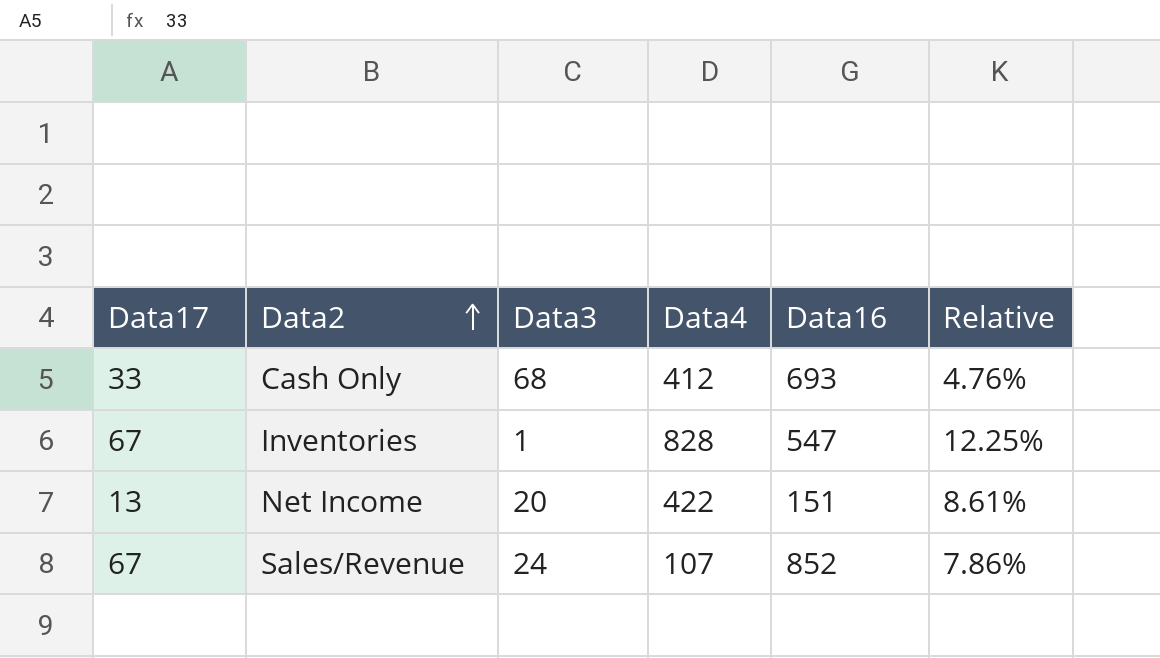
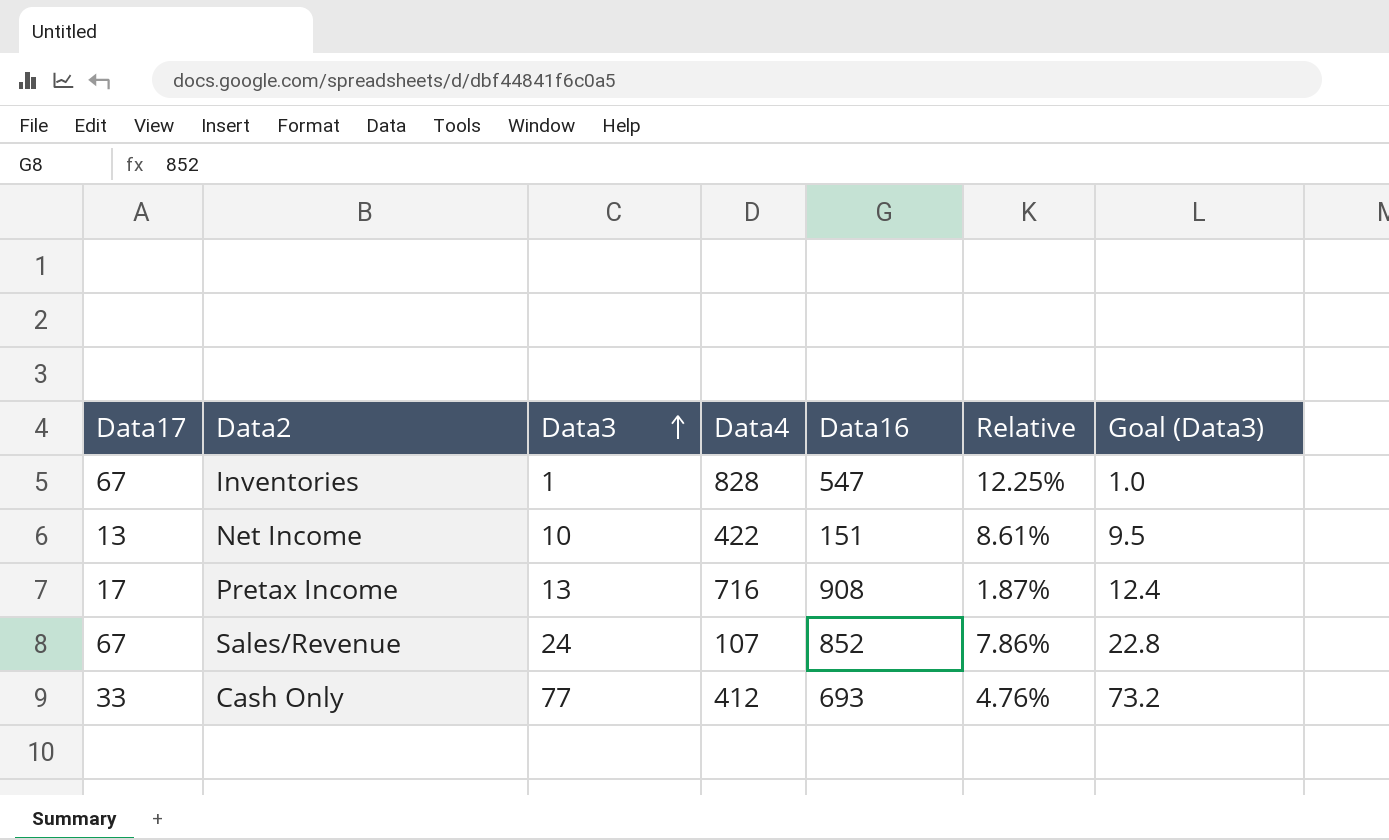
row order: Data2 ascending -> Data3 ascending
column Goal (Data3) | formula: none -> [Data3] * 0.95
Net Income | Data3: 20 -> 10
row Pretax Income: none -> 17 | 13 | 716 | 908 | 1.87% | 12.4
Cash Only | Data3: 68 -> 77

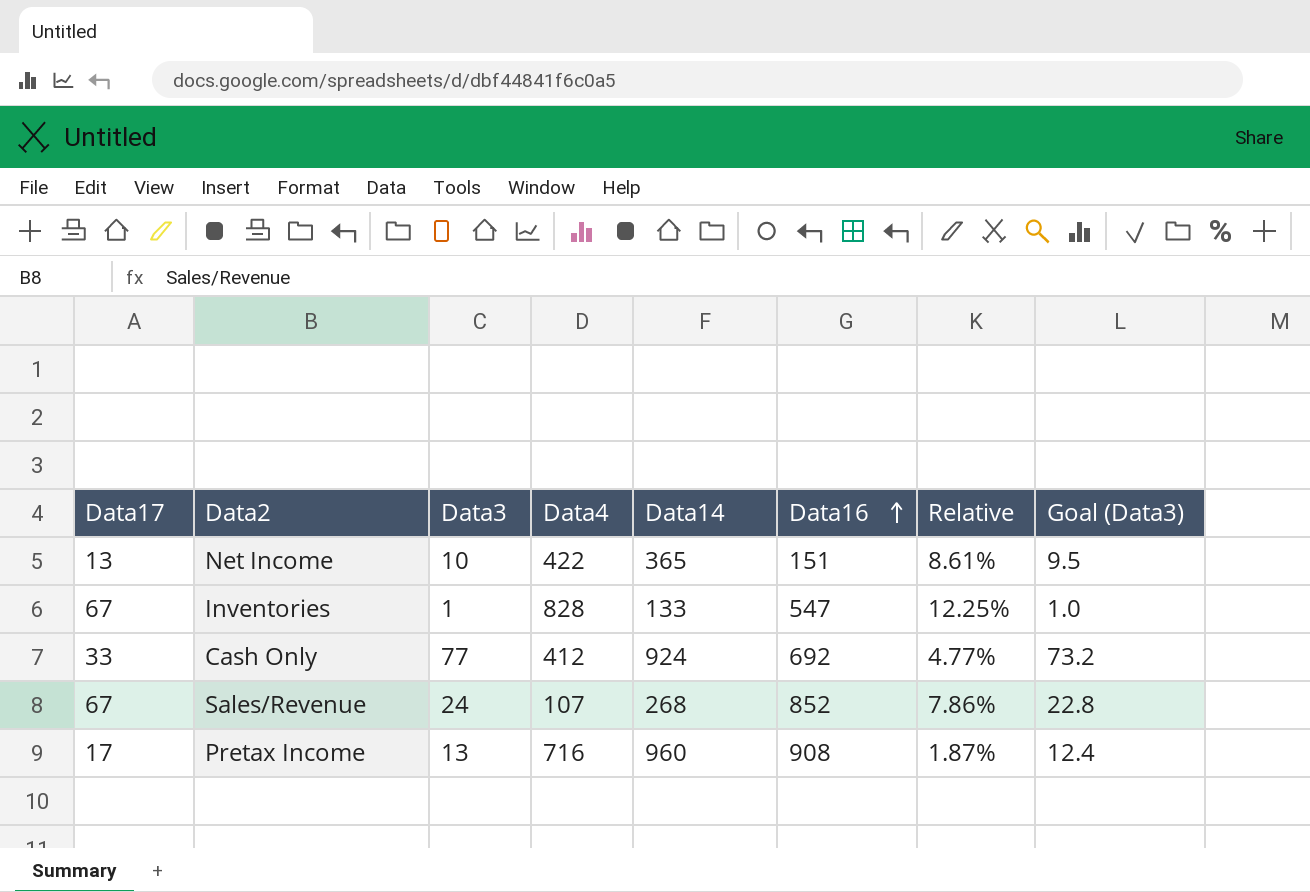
row order: Data3 ascending -> Data16 ascending
column Data14 | position: none -> 5
Cash Only | Data16: 693 -> 692
Cash Only | Relative: 4.76% -> 4.77%

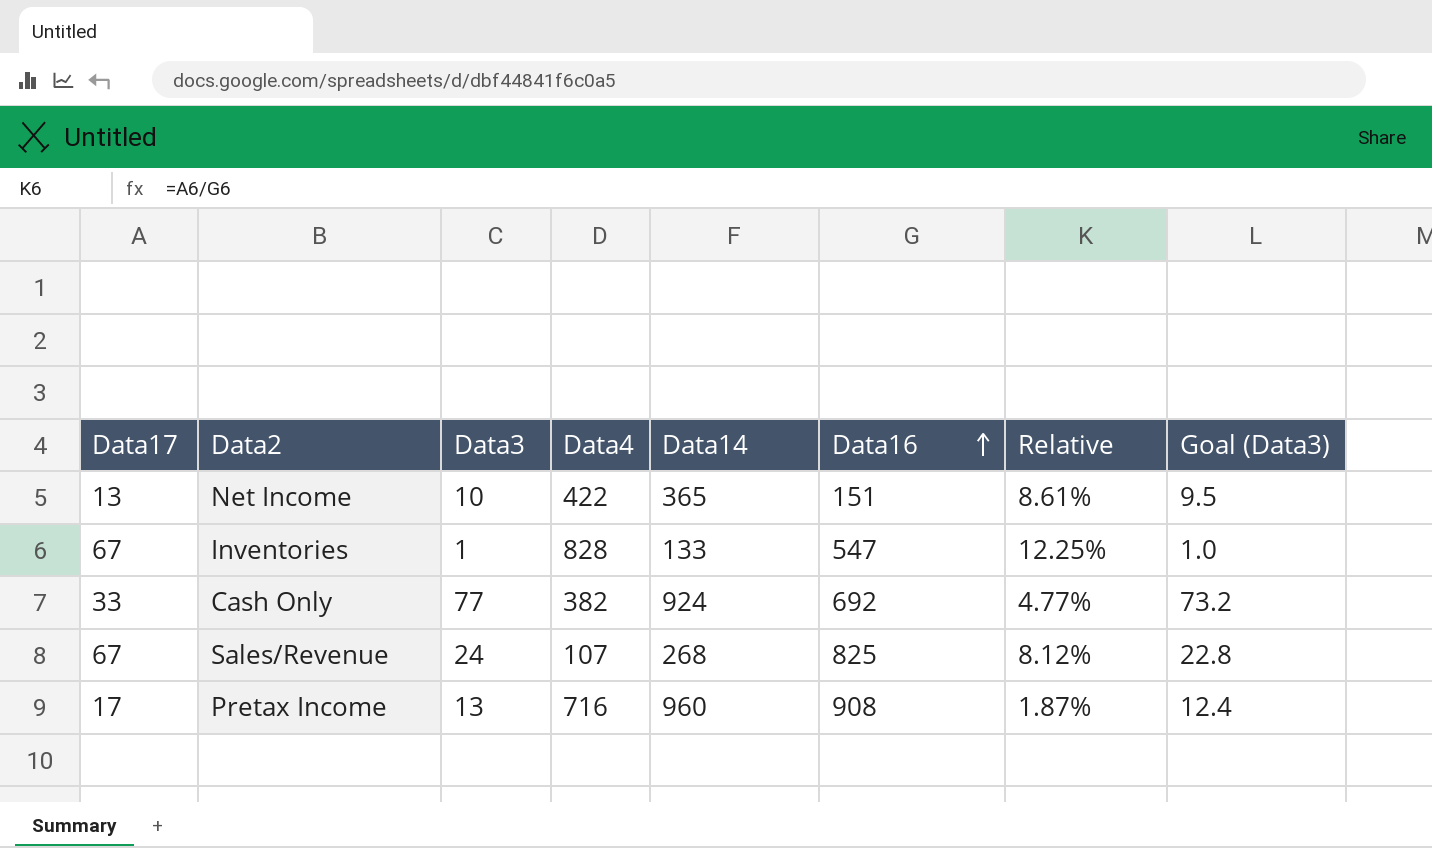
Cash Only | Data4: 412 -> 382
Sales/Revenue | Data16: 852 -> 825
Sales/Revenue | Relative: 7.86% -> 8.12%

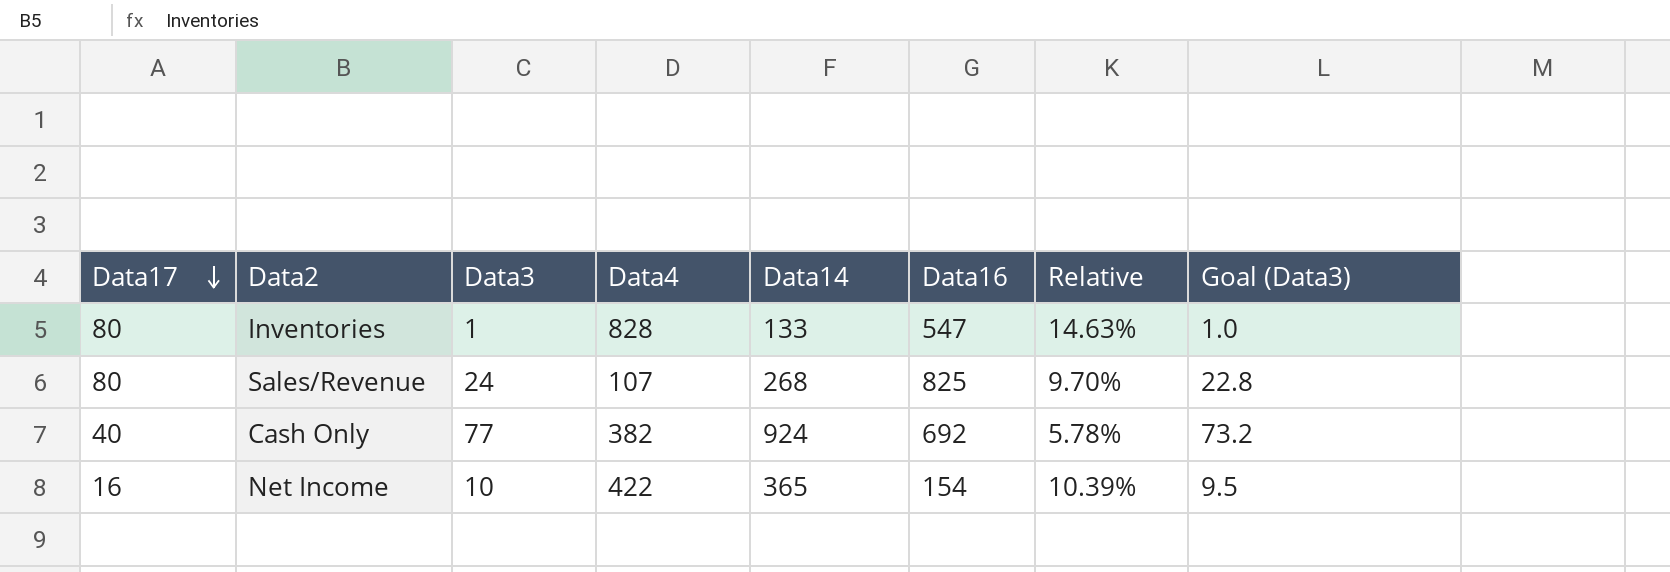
row order: Data16 ascending -> Data17 descending
row Pretax Income: 17 | 13 | 716 | 960 | 908 | 1.87% | 12.4 -> none
Inventories | Data17: 67 -> 80
Inventories | Relative: 12.25% -> 14.63%
Sales/Revenue | Data17: 67 -> 80
Sales/Revenue | Relative: 8.12% -> 9.70%
Cash Only | Data17: 33 -> 40
Cash Only | Relative: 4.77% -> 5.78%
Net Income | Data17: 13 -> 16
Net Income | Data16: 151 -> 154
Net Income | Relative: 8.61% -> 10.39%

